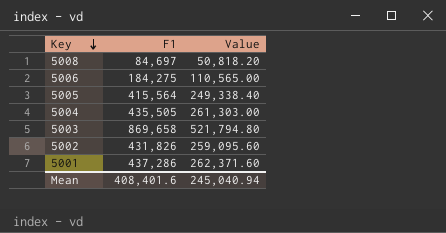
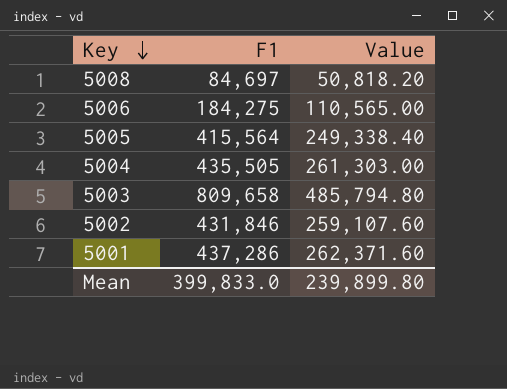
5003 | F1: 869,658 -> 809,658
5003 | Value: 521,794.80 -> 485,794.80
5002 | F1: 431,826 -> 431,846
5002 | Value: 259,095.60 -> 259,107.60
Mean | F1: 408,401.6 -> 399,833.0
Mean | Value: 245,040.94 -> 239,899.80

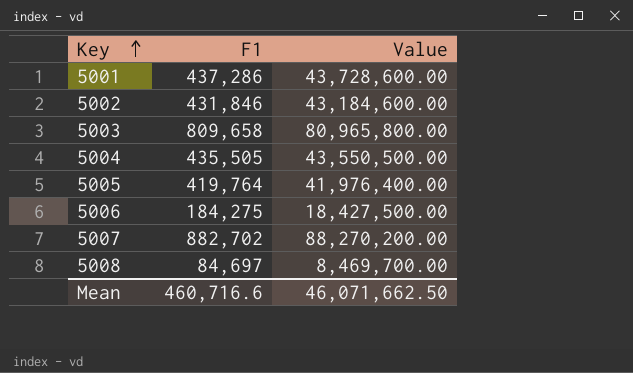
row order: Key descending -> Key ascending
column Value | formula: [F1] * 0.6 -> [F1] * 100
5005 | F1: 415,564 -> 419,764
row 5007: none -> 882,702 | 88,270,200.00
Mean | F1: 399,833.0 -> 460,716.6
Mean | Value: 239,899.80 -> 46,071,662.50

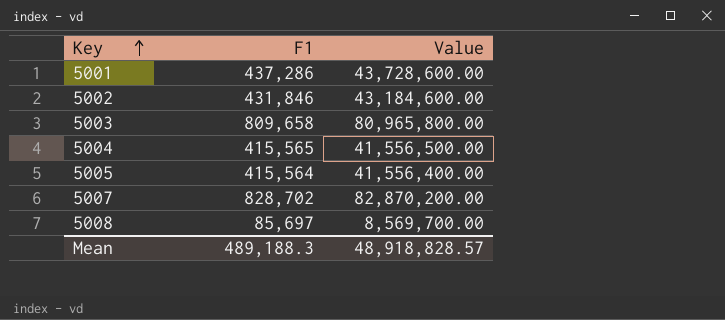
row 5006: 184,275 | 18,427,500.00 -> none
5004 | F1: 435,505 -> 415,565
5004 | Value: 43,550,500.00 -> 41,556,500.00
5005 | F1: 419,764 -> 415,564
5005 | Value: 41,976,400.00 -> 41,556,400.00
5007 | F1: 882,702 -> 828,702
5007 | Value: 88,270,200.00 -> 82,870,200.00
5008 | F1: 84,697 -> 85,697
5008 | Value: 8,469,700.00 -> 8,569,700.00
Mean | F1: 460,716.6 -> 489,188.3
Mean | Value: 46,071,662.50 -> 48,918,828.57

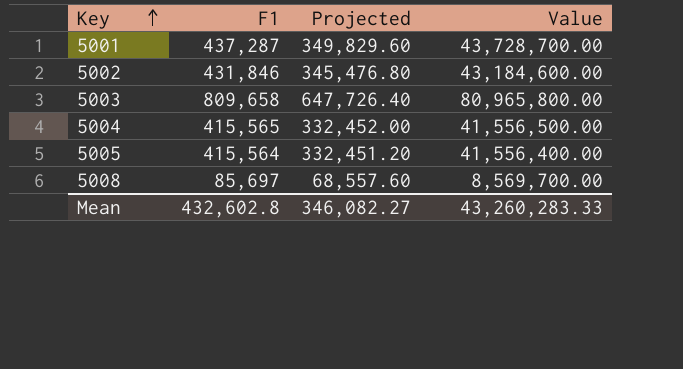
column Projected | formula: none -> [F1] * 0.8
row 5007: 828,702 | 82,870,200.00 -> none
5001 | F1: 437,286 -> 437,287
5001 | Value: 43,728,600.00 -> 43,728,700.00
Mean | F1: 489,188.3 -> 432,602.8
Mean | Value: 48,918,828.57 -> 43,260,283.33

